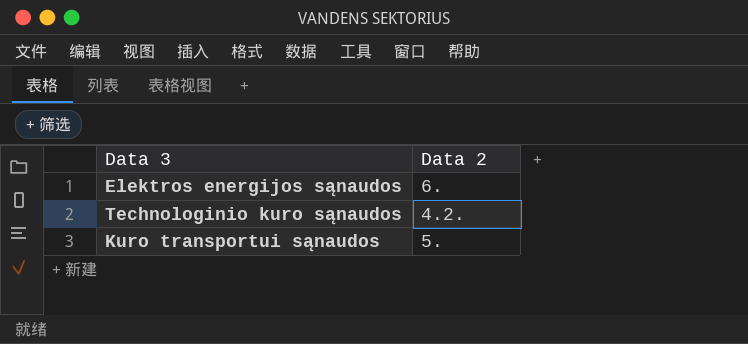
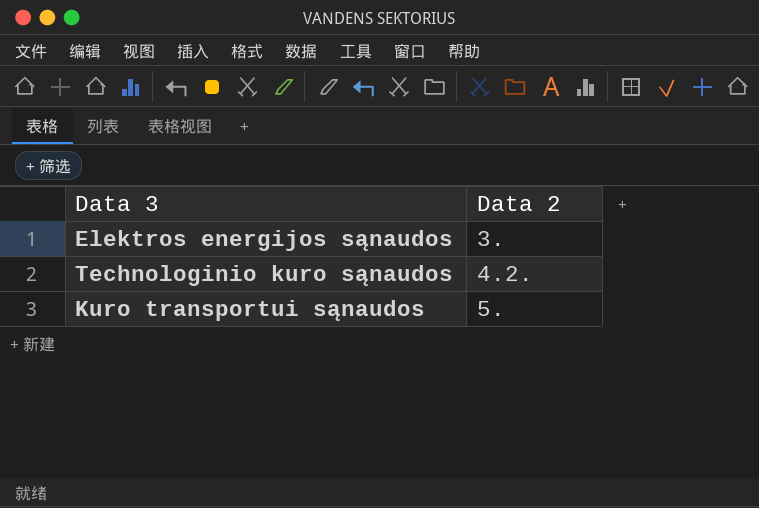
Elektros energijos sąnaudos | Data 2: 6. -> 3.

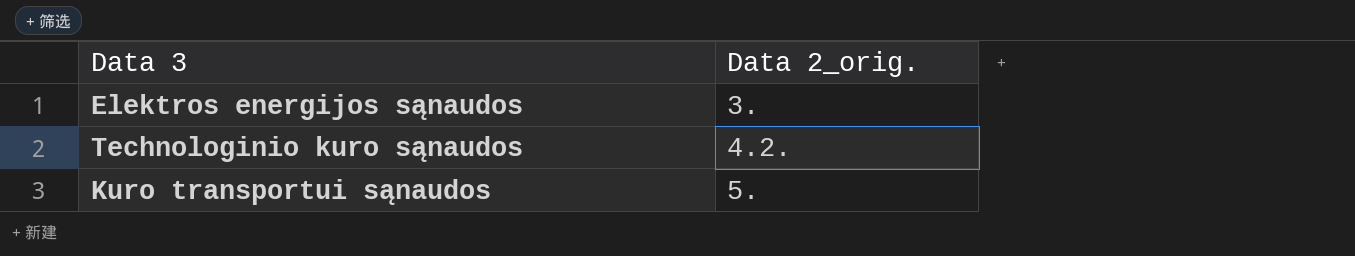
column name: Data 2 -> Data 2_orig.

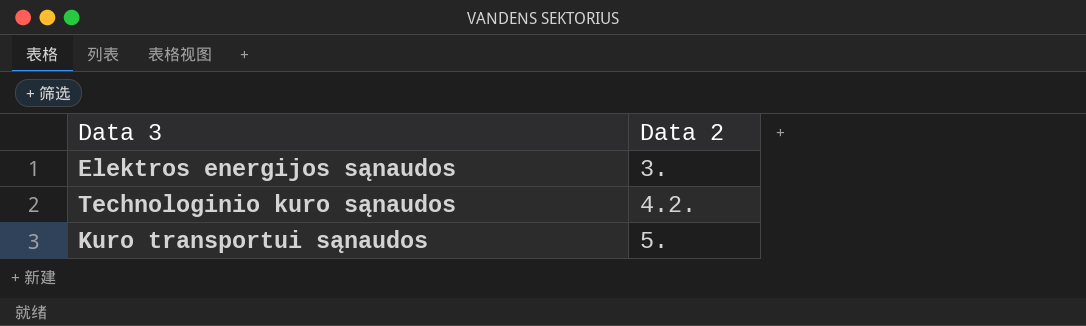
column name: Data 2_orig. -> Data 2

